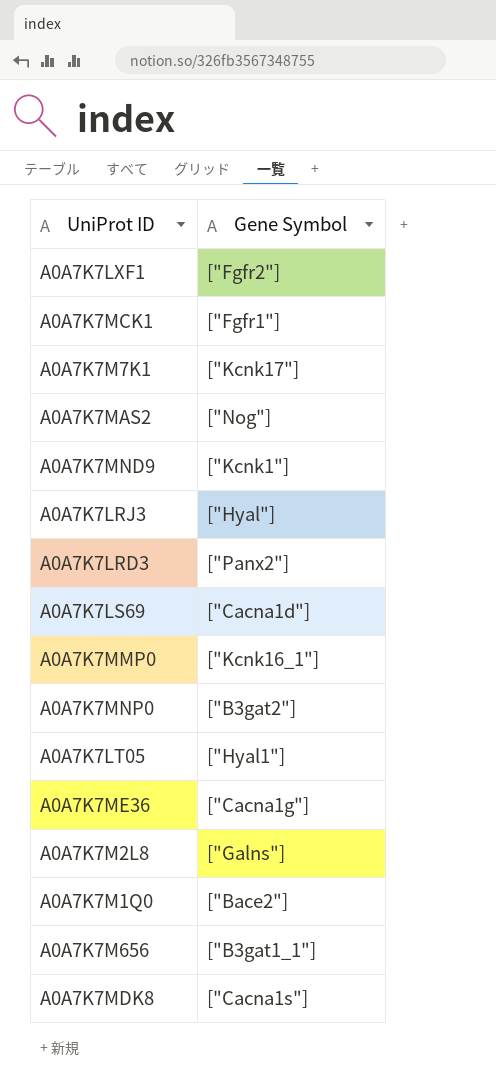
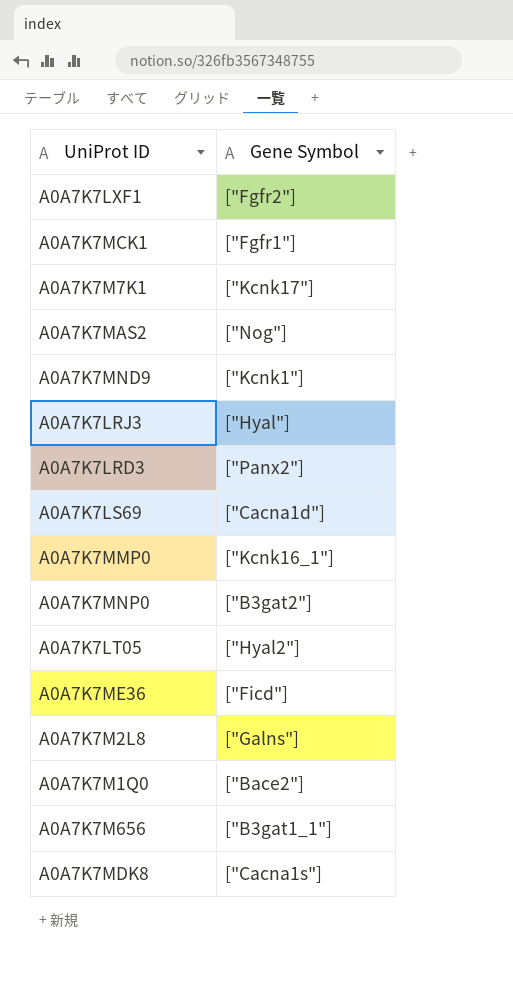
A0A7K7LT05 | Gene Symbol: ["Hyal1"] -> ["Hyal2"]
A0A7K7ME36 | Gene Symbol: ["Cacna1g"] -> ["Ficd"]

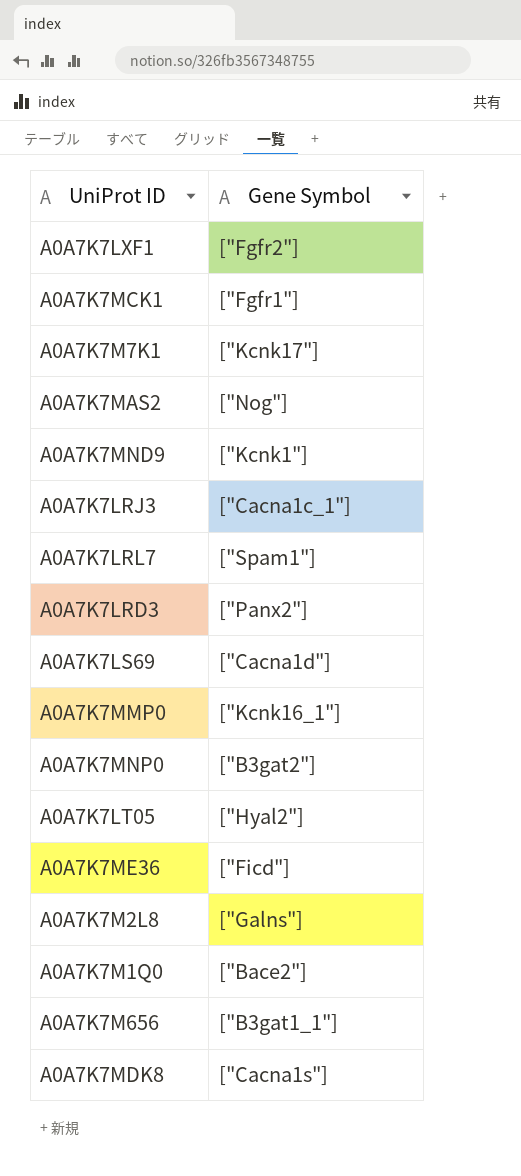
A0A7K7LRJ3 | Gene Symbol: ["Hyal"] -> ["Cacna1c_1"]
row A0A7K7LRL7: none -> ["Spam1"]

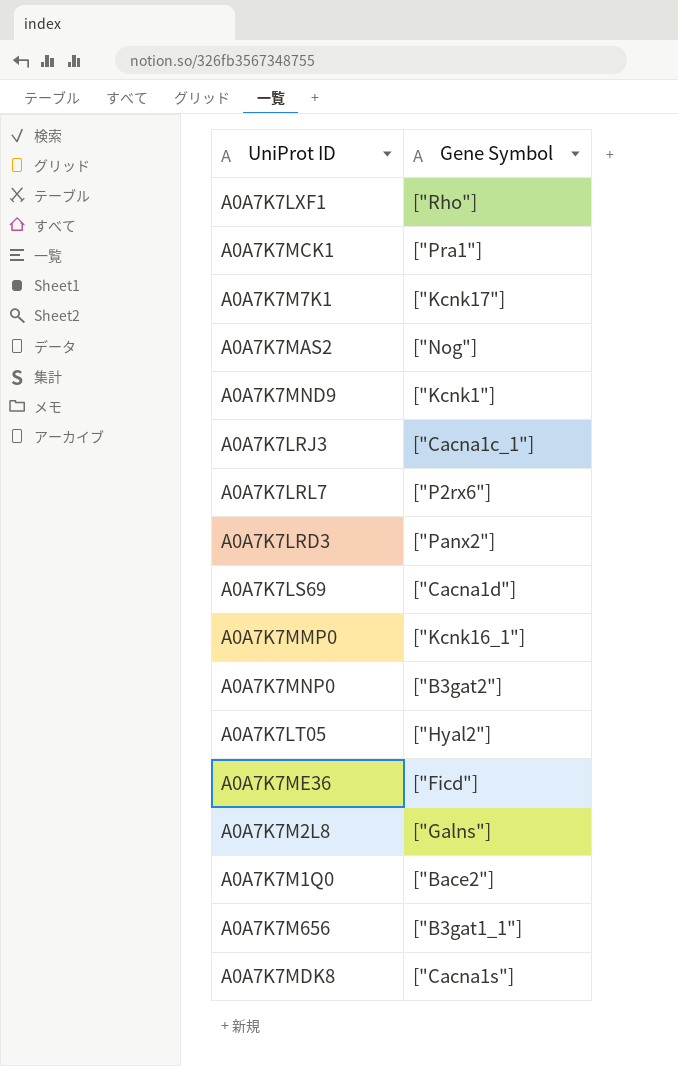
A0A7K7LXF1 | Gene Symbol: ["Fgfr2"] -> ["Rho"]
A0A7K7MCK1 | Gene Symbol: ["Fgfr1"] -> ["Pra1"]
A0A7K7LRL7 | Gene Symbol: ["Spam1"] -> ["P2rx6"]

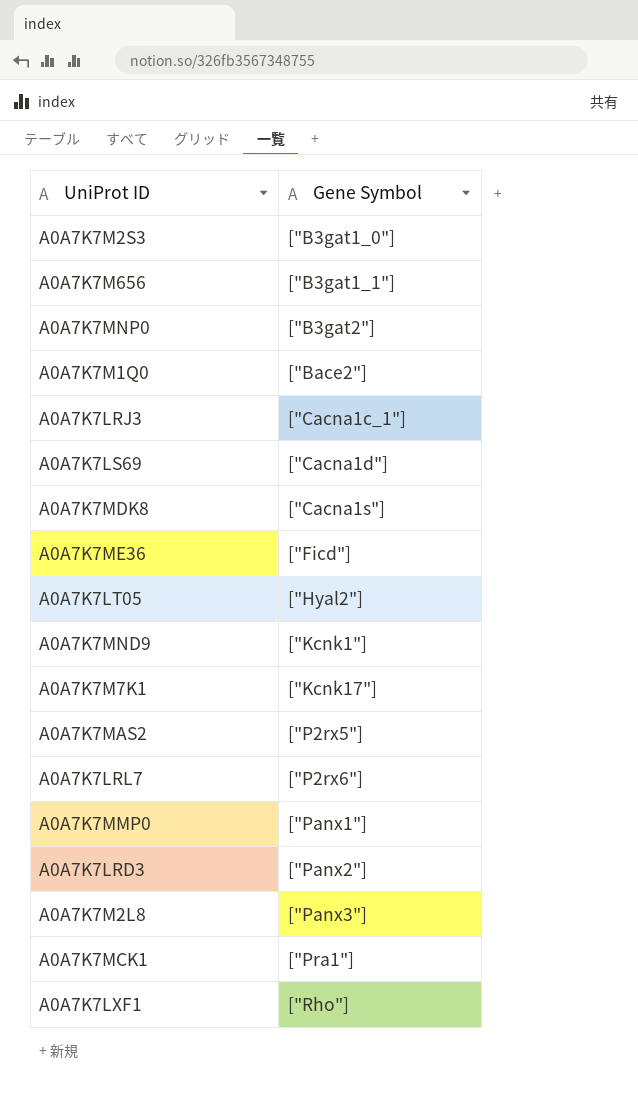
row order: none -> Gene Symbol ascending
row A0A7K7M2S3: none -> ["B3gat1_0"]
A0A7K7MAS2 | Gene Symbol: ["Nog"] -> ["P2rx5"]
A0A7K7MMP0 | Gene Symbol: ["Kcnk16_1"] -> ["Panx1"]
A0A7K7M2L8 | Gene Symbol: ["Galns"] -> ["Panx3"]

